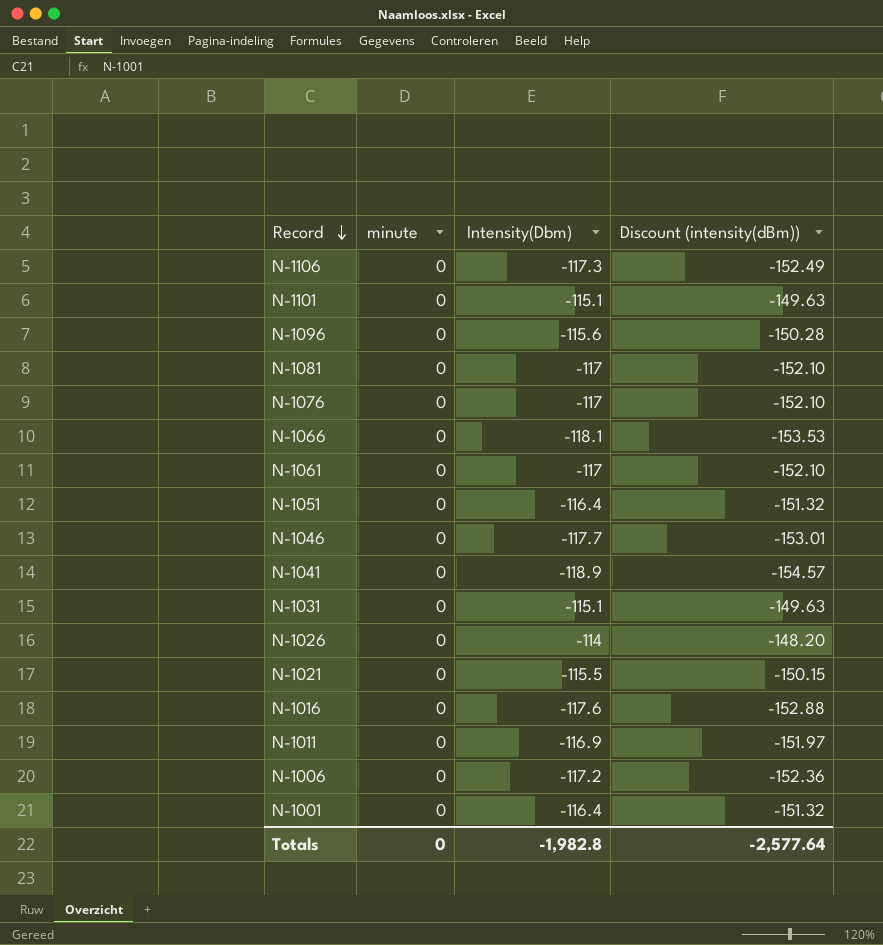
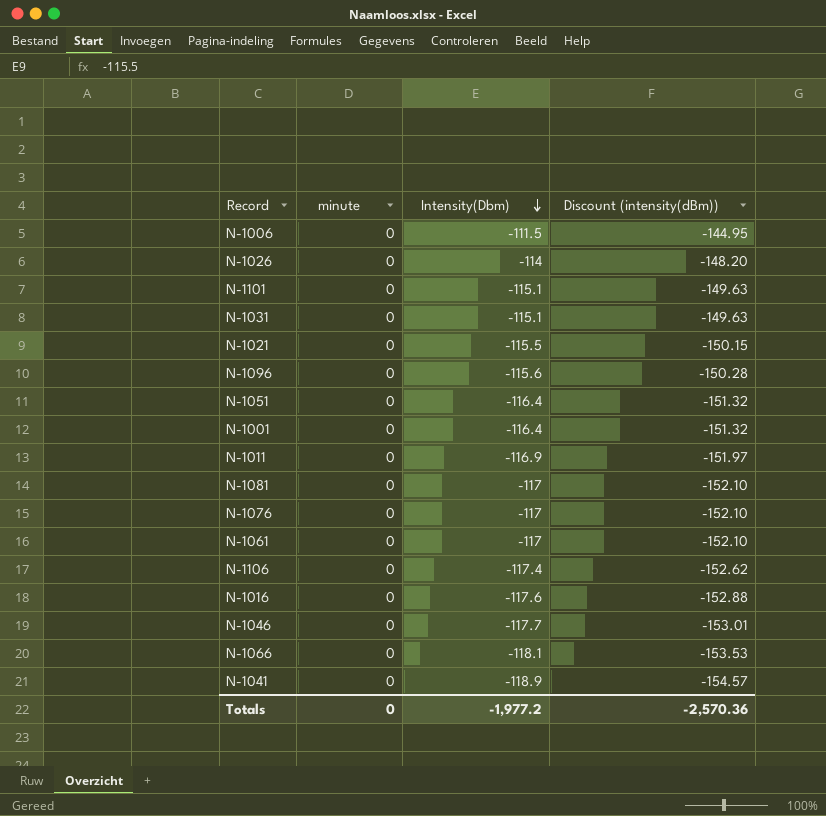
row order: Record descending -> Intensity(Dbm) descending
N-1006 | Intensity(Dbm): -117.2 -> -111.5
N-1006 | Discount (intensity(dBm)): -152.36 -> -144.95
N-1106 | Intensity(Dbm): -117.3 -> -117.4
N-1106 | Discount (intensity(dBm)): -152.49 -> -152.62
Totals | Intensity(Dbm): -1,982.8 -> -1,977.2
Totals | Discount (intensity(dBm)): -2,577.64 -> -2,570.36

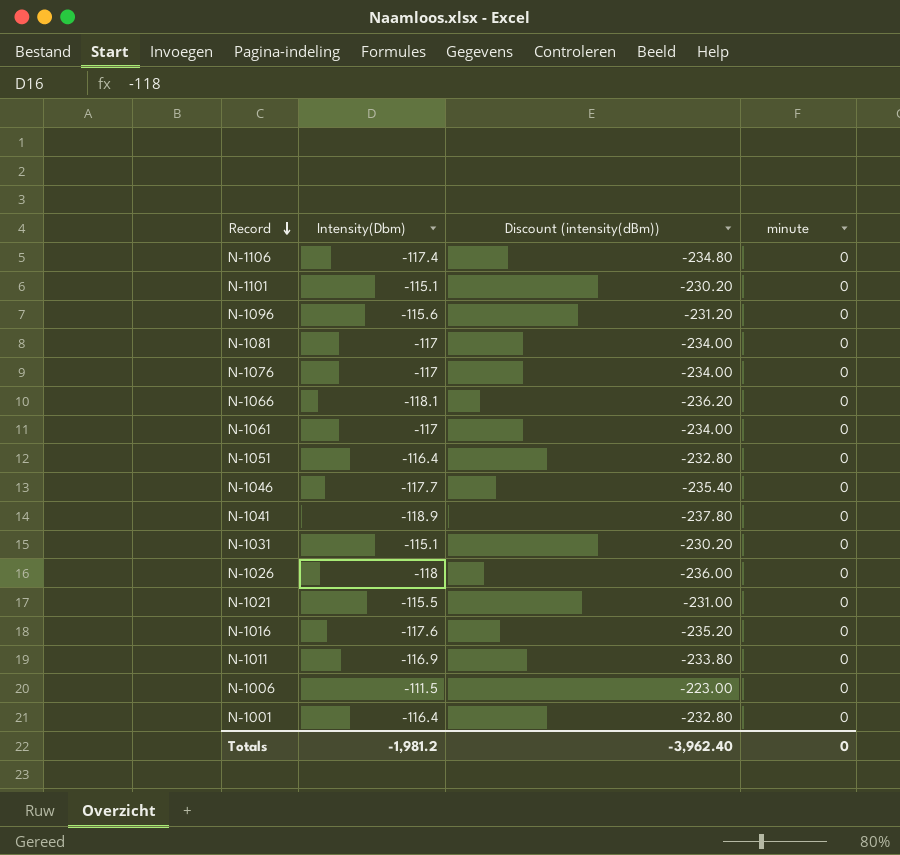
row order: Intensity(Dbm) descending -> Record descending
column Discount (intensity(dBm)) | formula: [Intensity(Dbm)] * 1.3 -> [Intensity(Dbm)] * 2
column minute | position: 2 -> 4
N-1026 | Intensity(Dbm): -114 -> -118
Totals | Intensity(Dbm): -1,977.2 -> -1,981.2
Totals | Discount (intensity(dBm)): -2,570.36 -> -3,962.40

